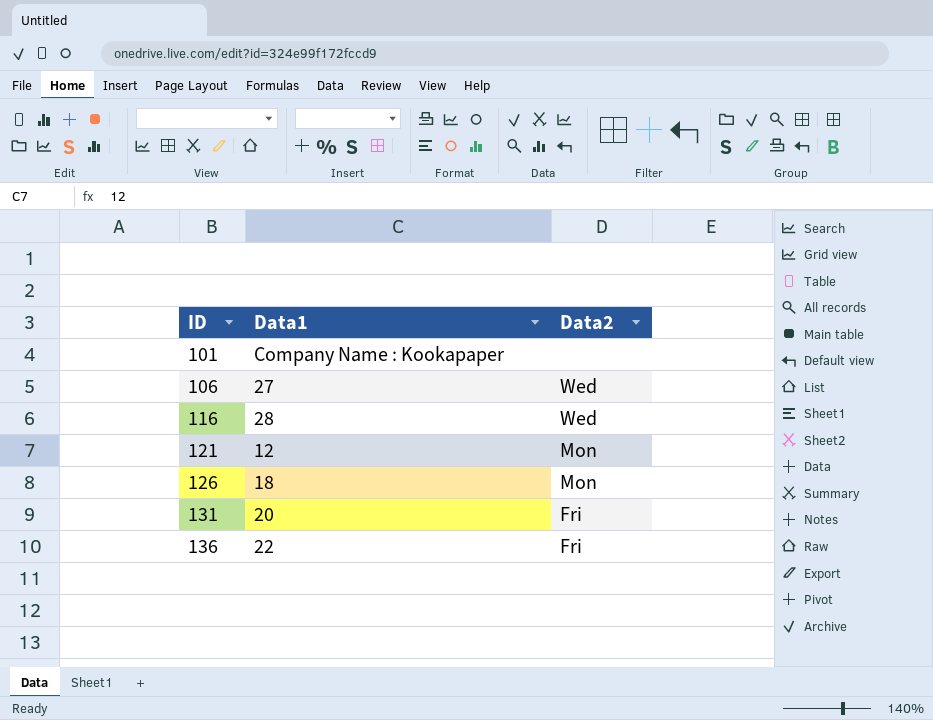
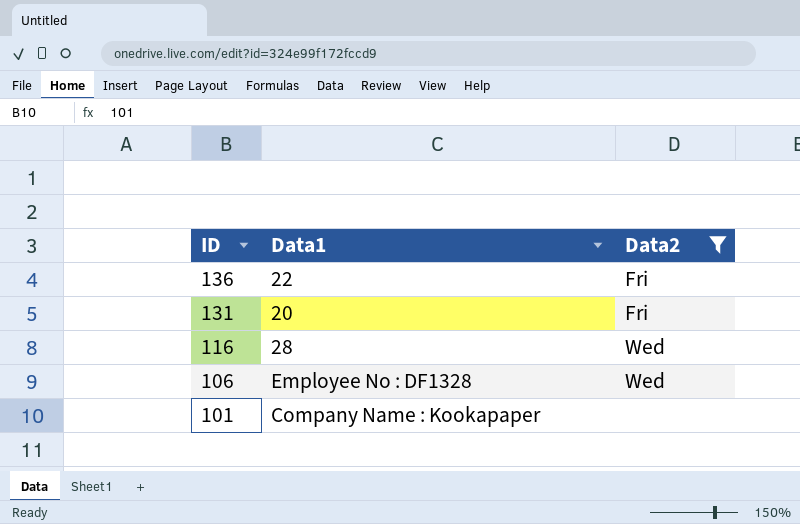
filter: none -> Data2 != Mon
row order: ID ascending -> ID descending
106 | Data1: 27 -> Employee No : DF1328

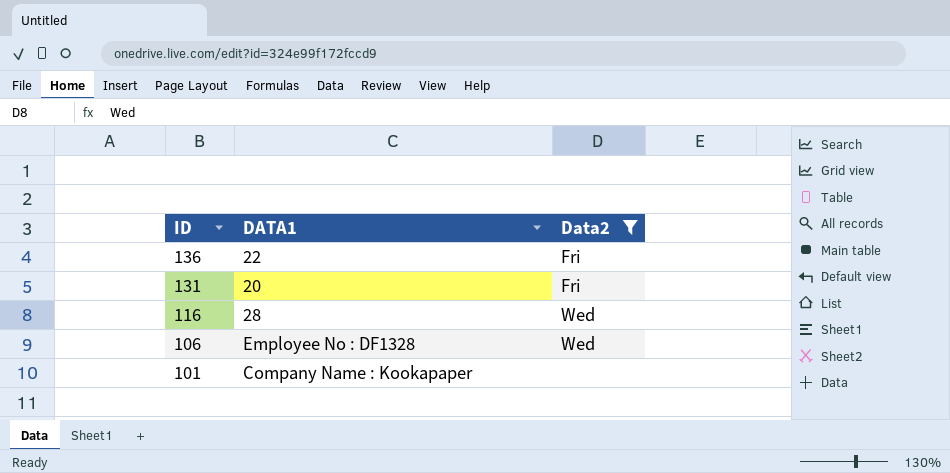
column name: Data1 -> DATA1

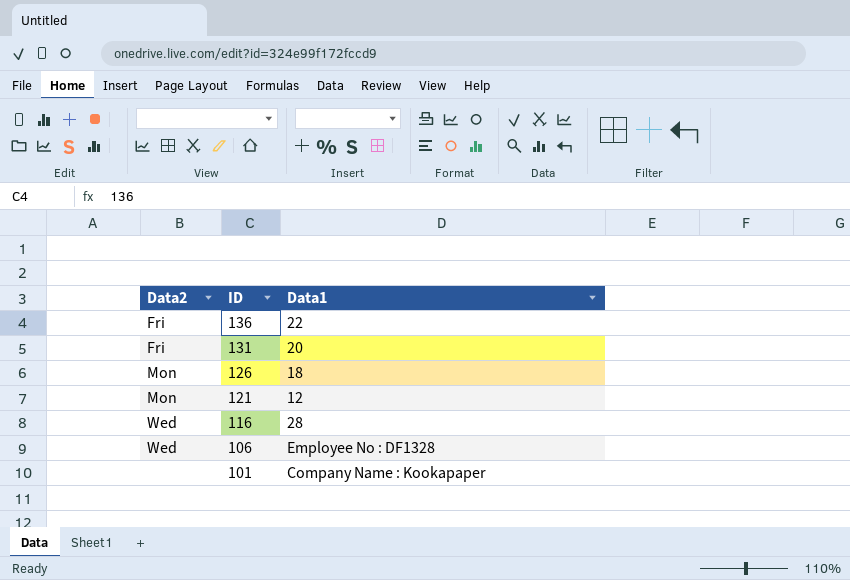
filter: Data2 != Mon -> none
column Data2 | position: 3 -> 1
column name: DATA1 -> Data1

